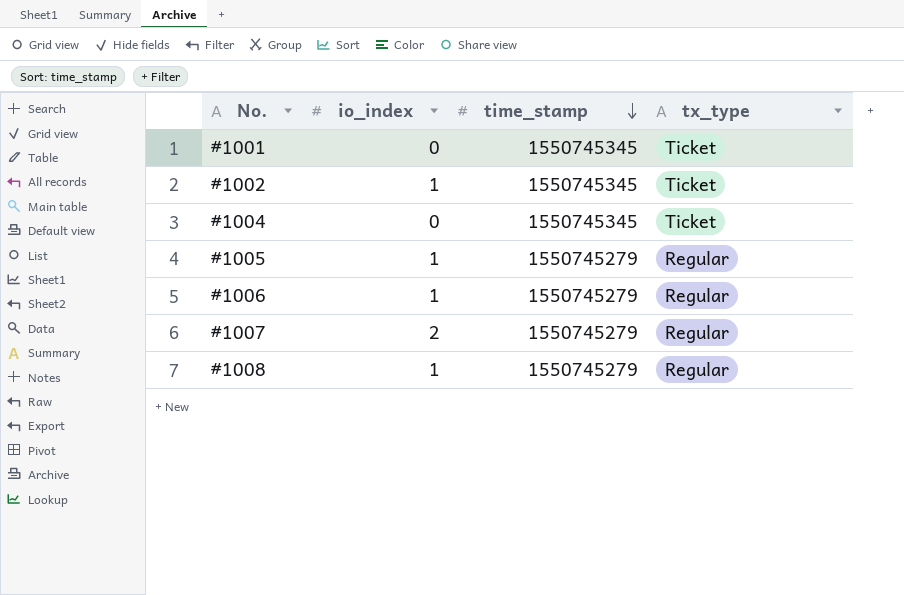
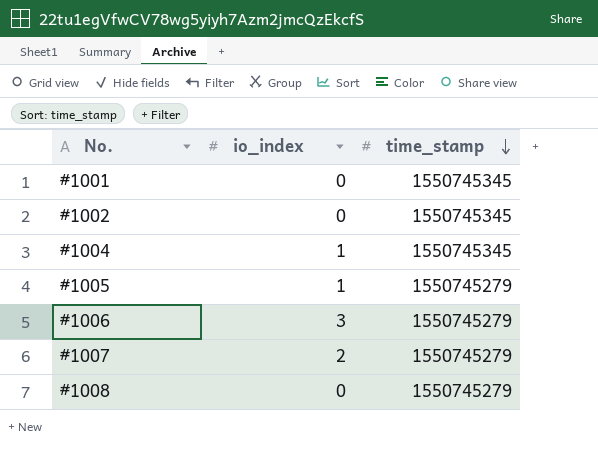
column tx_type | position: 4 -> none
#1002 | io_index: 1 -> 0
#1004 | io_index: 0 -> 1
#1006 | io_index: 1 -> 3
#1008 | io_index: 1 -> 0

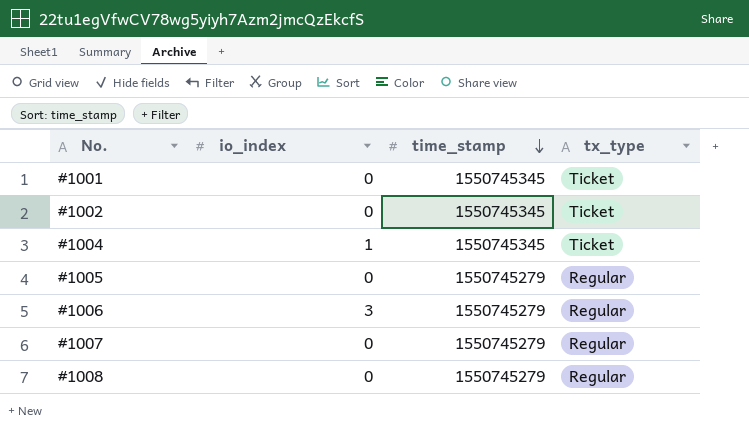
column tx_type | position: none -> 4
#1005 | io_index: 1 -> 0
#1007 | io_index: 2 -> 0

